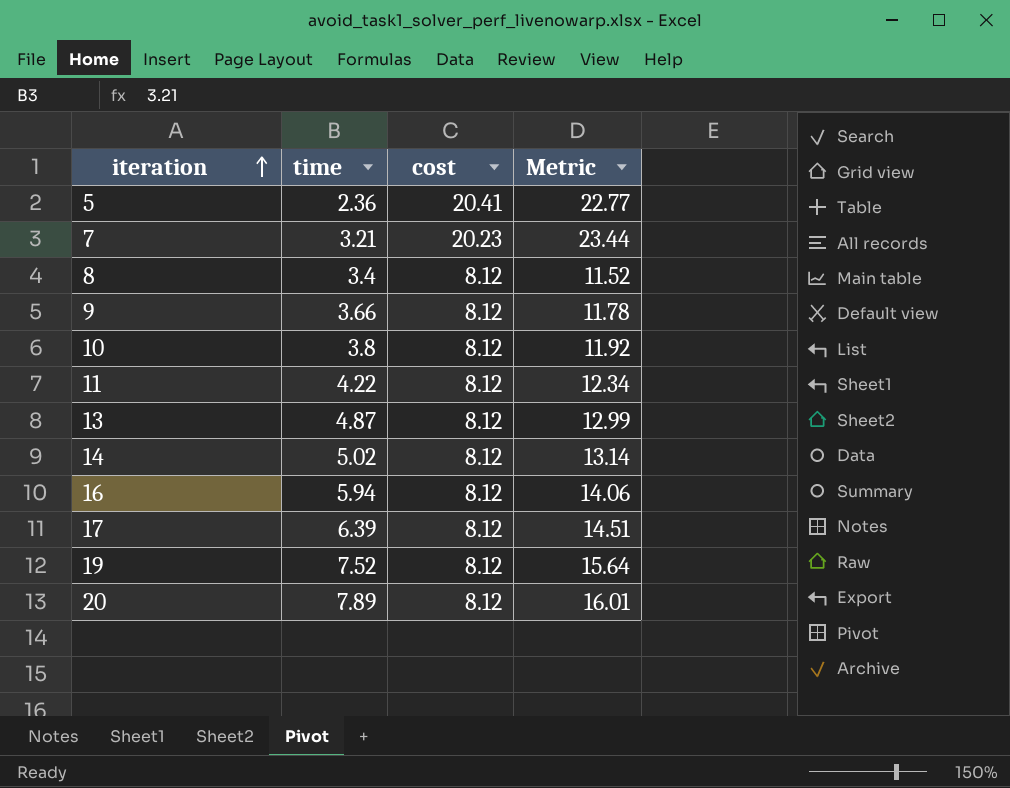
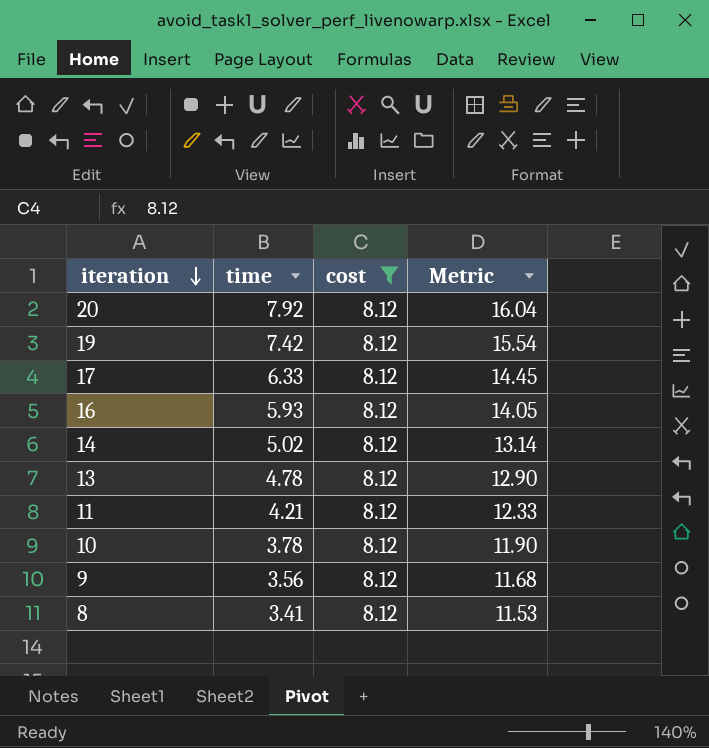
filter: none -> cost = 8.12
row order: iteration ascending -> iteration descending
20 | time: 7.89 -> 7.92
20 | Metric: 16.01 -> 16.04
19 | time: 7.52 -> 7.42
19 | Metric: 15.64 -> 15.54
17 | time: 6.39 -> 6.33
17 | Metric: 14.51 -> 14.45
16 | time: 5.94 -> 5.93
16 | Metric: 14.06 -> 14.05
13 | time: 4.87 -> 4.78
13 | Metric: 12.99 -> 12.90
11 | time: 4.22 -> 4.21
11 | Metric: 12.34 -> 12.33
10 | time: 3.8 -> 3.78
10 | Metric: 11.92 -> 11.90
9 | time: 3.66 -> 3.56
9 | Metric: 11.78 -> 11.68
8 | time: 3.4 -> 3.41
8 | Metric: 11.52 -> 11.53

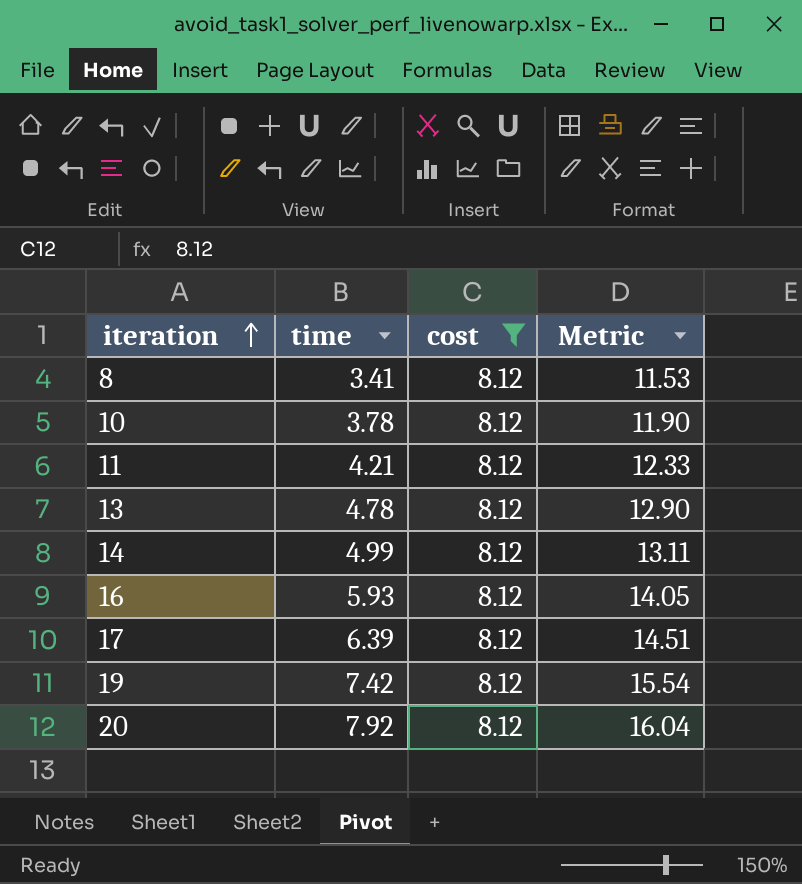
row order: iteration descending -> iteration ascending
row 9: 3.56 | 8.12 | 11.68 -> none
14 | time: 5.02 -> 4.99
14 | Metric: 13.14 -> 13.11
17 | time: 6.33 -> 6.39
17 | Metric: 14.45 -> 14.51

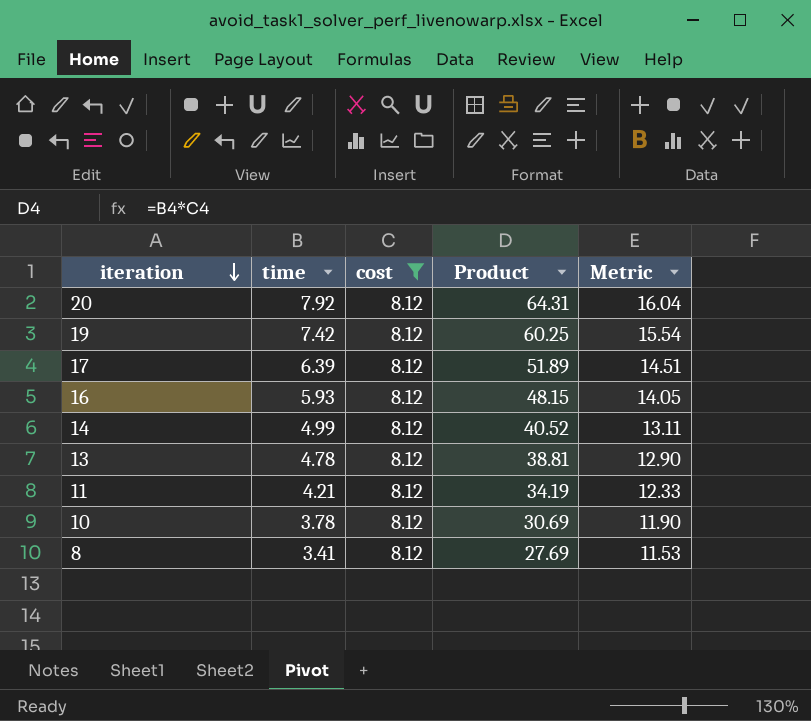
row order: iteration ascending -> iteration descending
column Product | formula: none -> [time] * [cost]

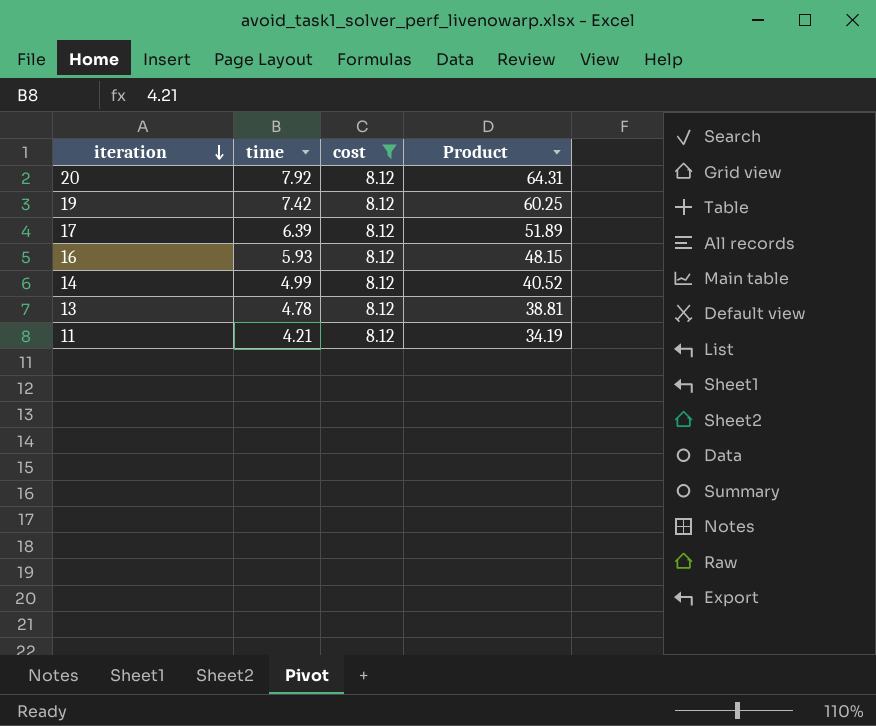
column Metric | formula: [time] + [cost] -> none
row 10: 3.78 | 8.12 | 30.69 | 11.90 -> none
row 8: 3.41 | 8.12 | 27.69 | 11.53 -> none

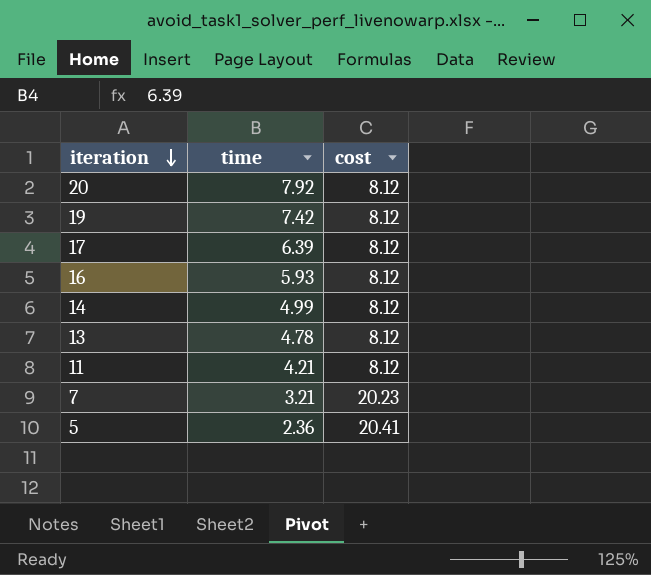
filter: cost = 8.12 -> none
column Product | formula: [time] * [cost] -> none

